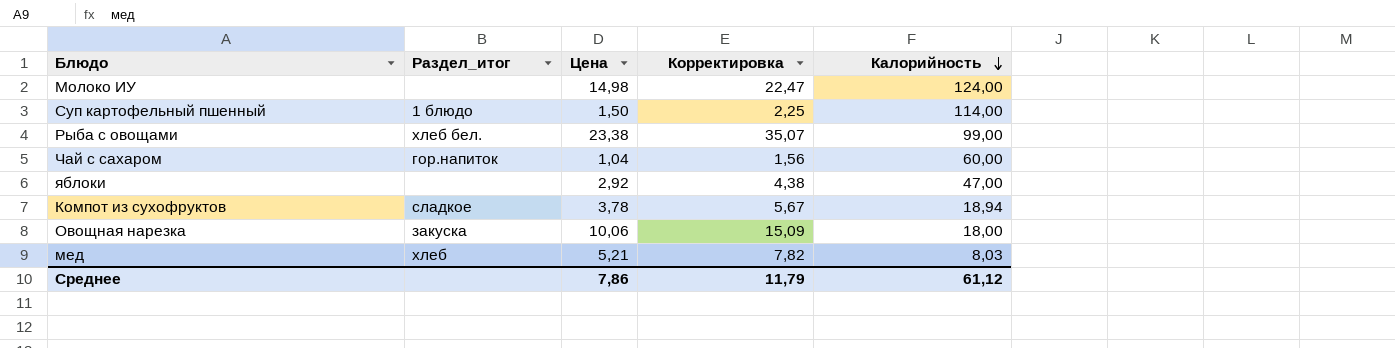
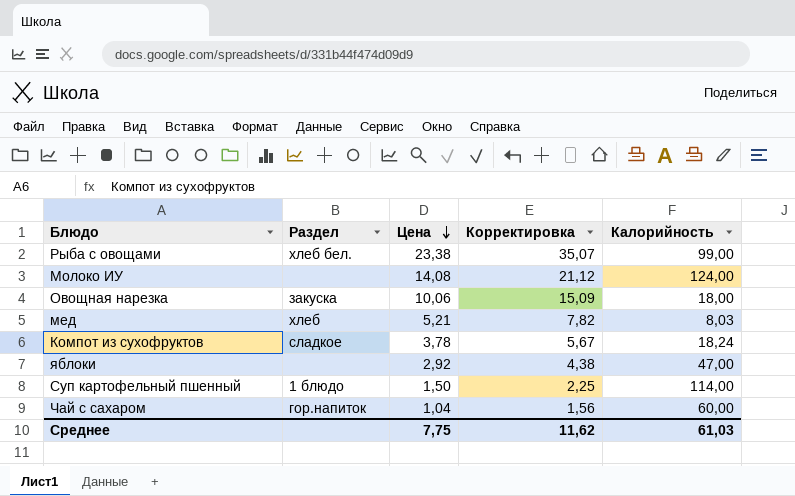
row order: Калорийность descending -> Цена descending
column name: Раздел_итог -> Раздел
Молоко ИУ | Цена: 14,98 -> 14,08
Молоко ИУ | Корректировка: 22,47 -> 21,12
Компот из сухофруктов | Калорийность: 18,94 -> 18,24
Среднее | Цена: 7,86 -> 7,75
Среднее | Корректировка: 11,79 -> 11,62
Среднее | Калорийность: 61,12 -> 61,03

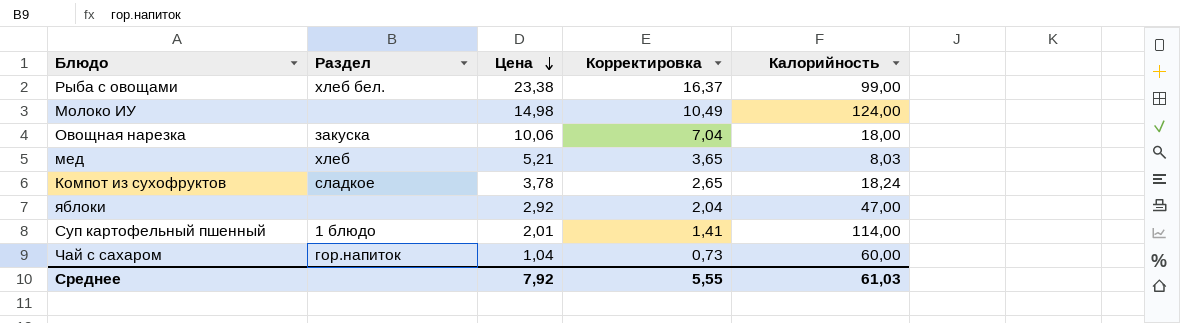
column Корректировка | formula: [Цена] * 1,5 -> [Цена] * 0,7
Молоко ИУ | Цена: 14,08 -> 14,98
Суп картофельный пшенный | Цена: 1,50 -> 2,01
Среднее | Цена: 7,75 -> 7,92
Среднее | Корректировка: 11,62 -> 5,55

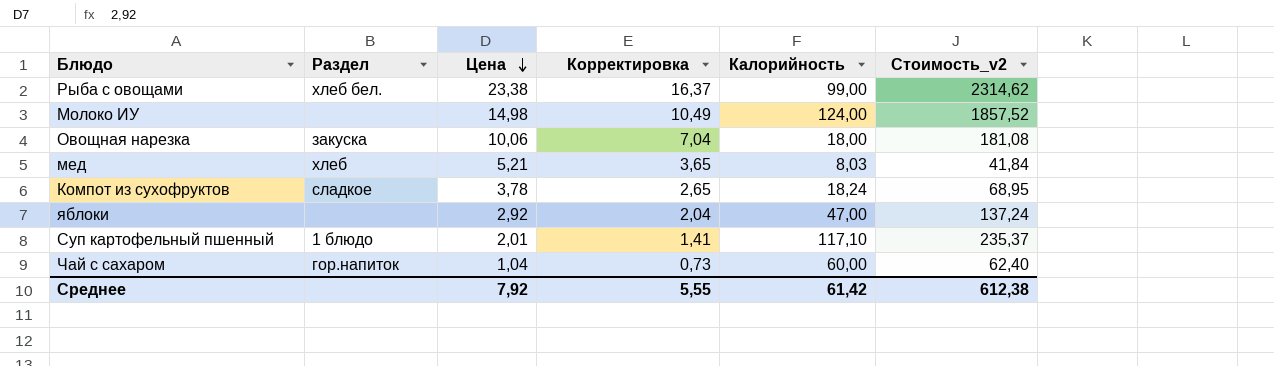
column Стоимость_v2 | formula: none -> [Цена] * [Калорийность]
Суп картофельный пшенный | Калорийность: 114,00 -> 117,10
Среднее | Калорийность: 61,03 -> 61,42

